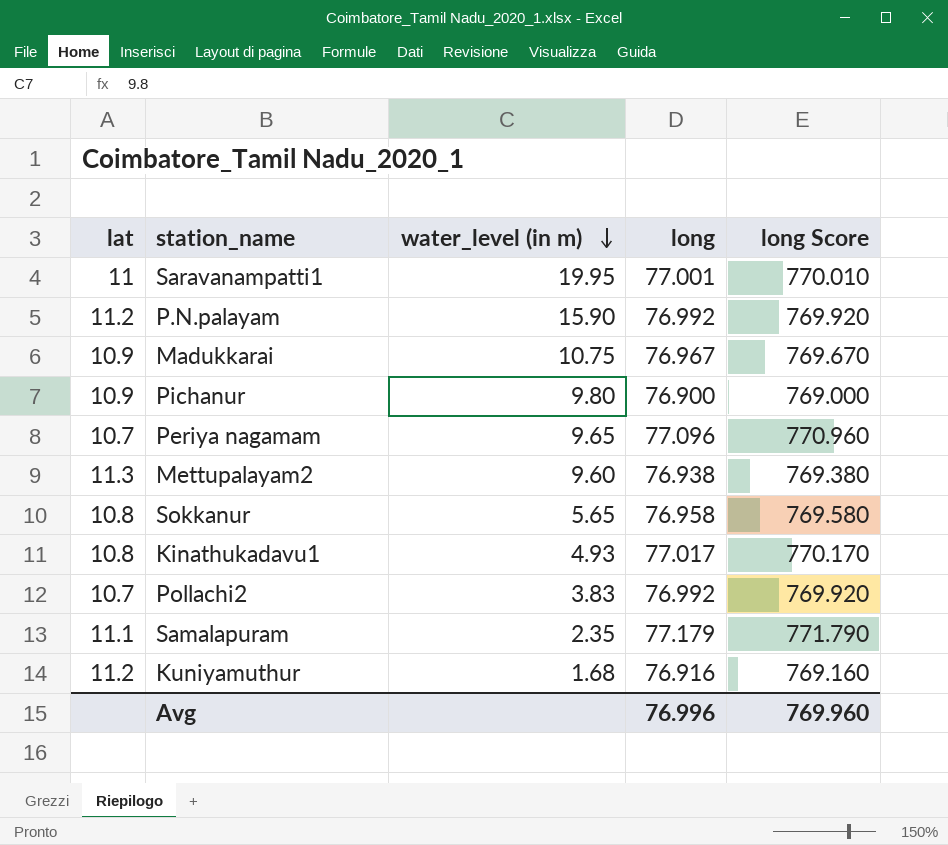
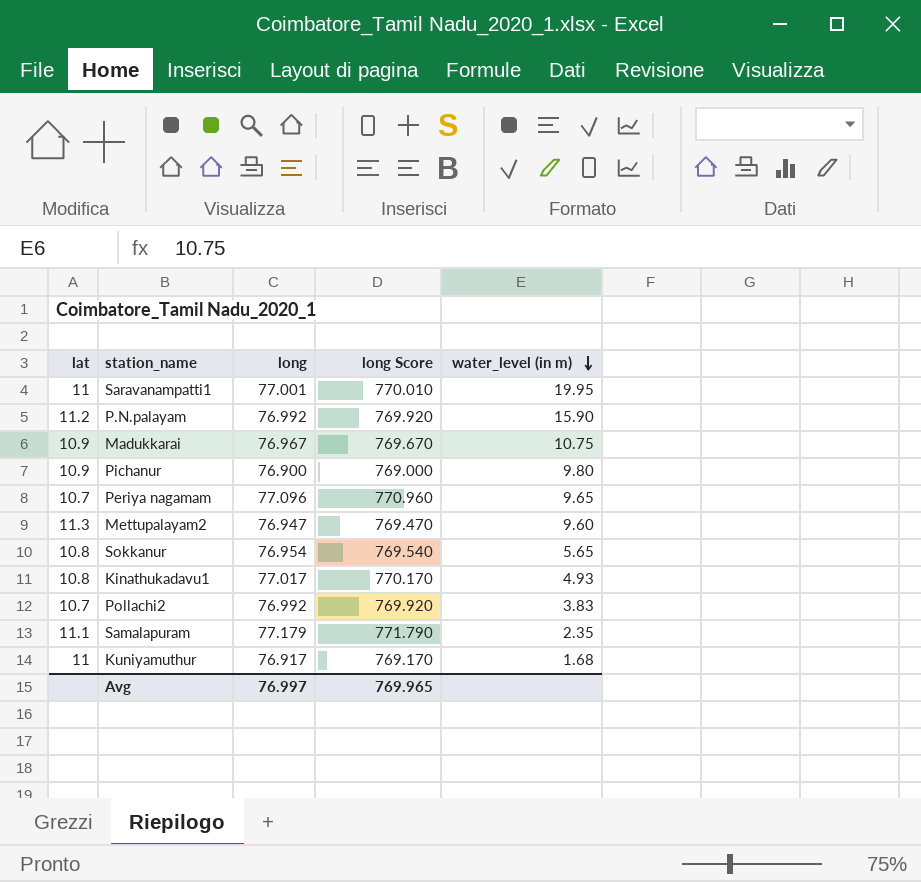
column water_level (in m) | position: 3 -> 5
Mettupalayam2 | long: 76.938 -> 76.947
Mettupalayam2 | long Score: 769.380 -> 769.470
Sokkanur | long: 76.958 -> 76.954
Sokkanur | long Score: 769.580 -> 769.540
Kuniyamuthur | lat: 11.2 -> 11
Kuniyamuthur | long: 76.916 -> 76.917
Kuniyamuthur | long Score: 769.160 -> 769.170
Avg | long: 76.996 -> 76.997
Avg | long Score: 769.960 -> 769.965

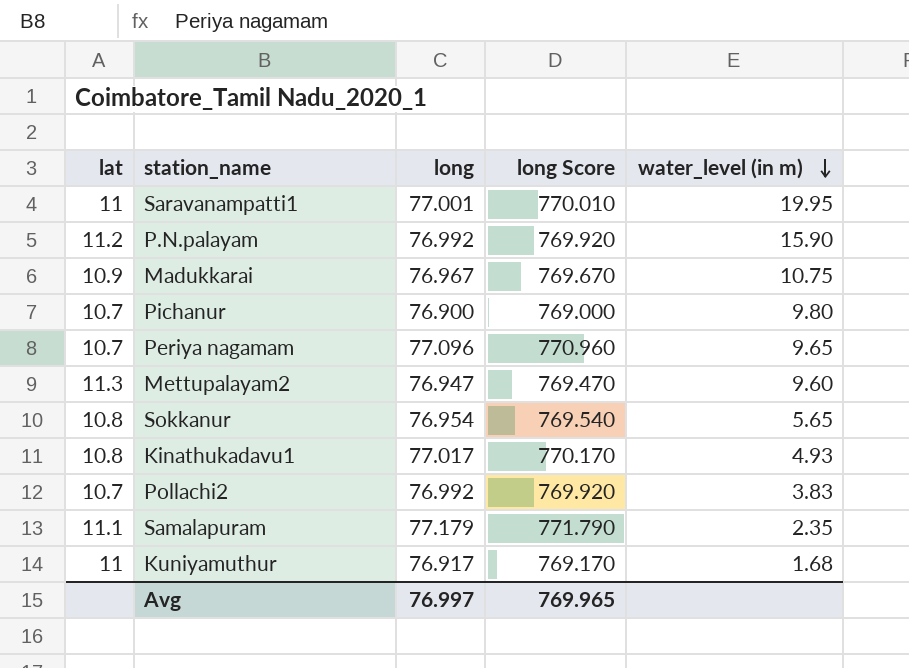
Pichanur | lat: 10.9 -> 10.7

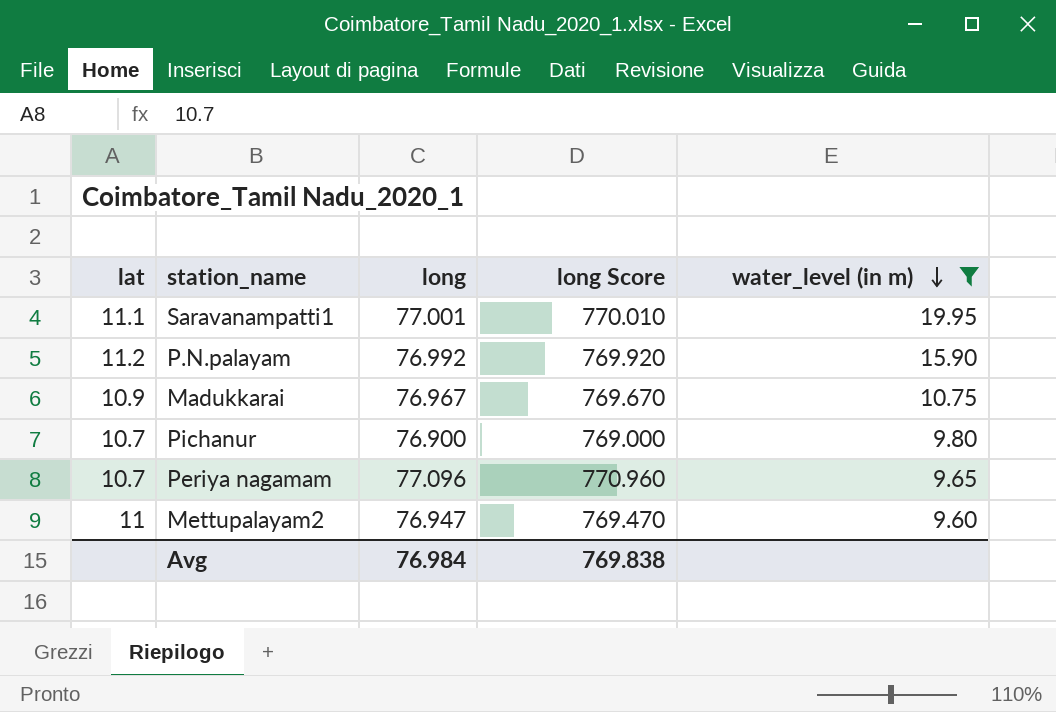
filter: none -> water_level (in m) >= 9.60
Saravanampatti1 | lat: 11 -> 11.1
Mettupalayam2 | lat: 11.3 -> 11
Avg | long: 76.997 -> 76.984
Avg | long Score: 769.965 -> 769.838

